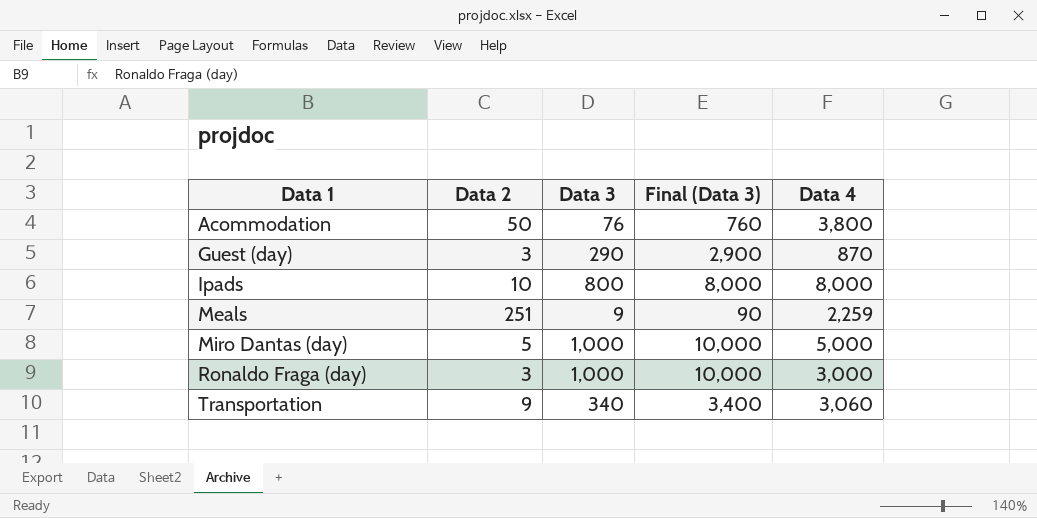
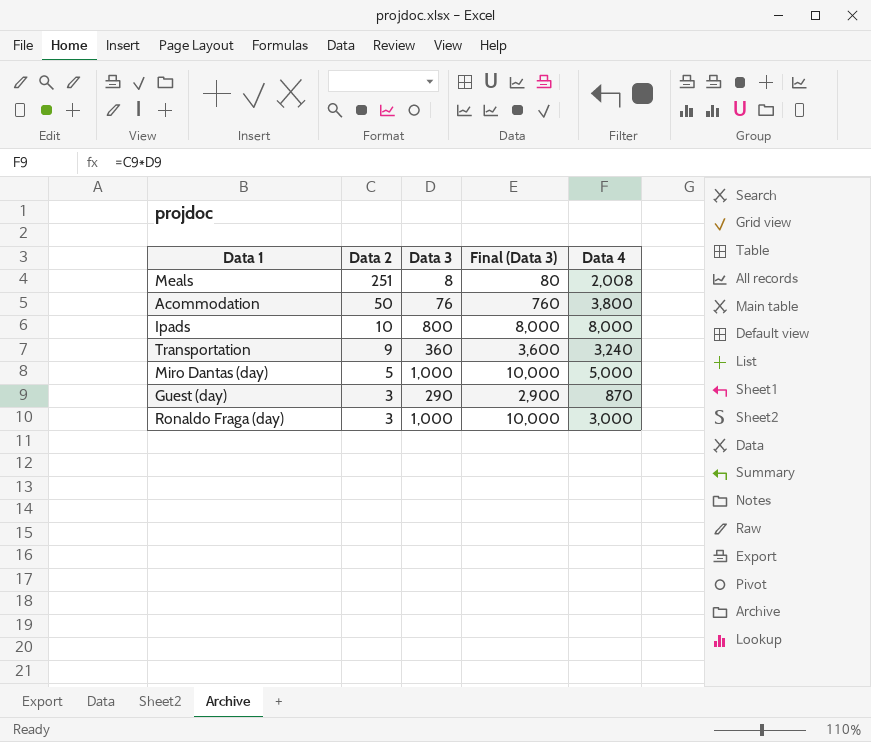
row order: Data 1 ascending -> Data 2 descending
Meals | Data 3: 9 -> 8
Meals | Final (Data 3): 90 -> 80
Meals | Data 4: 2,259 -> 2,008
Transportation | Data 3: 340 -> 360
Transportation | Final (Data 3): 3,400 -> 3,600
Transportation | Data 4: 3,060 -> 3,240

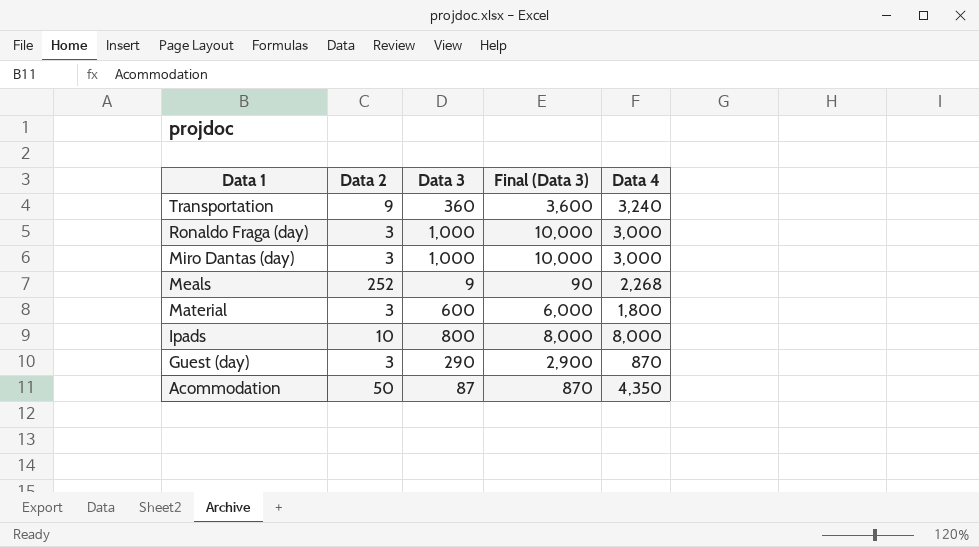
row order: Data 2 descending -> Data 1 descending
Miro Dantas (day) | Data 2: 5 -> 3
Miro Dantas (day) | Data 4: 5,000 -> 3,000
Meals | Data 2: 251 -> 252
Meals | Data 3: 8 -> 9
Meals | Final (Data 3): 80 -> 90
Meals | Data 4: 2,008 -> 2,268
row Material: none -> 3 | 600 | 6,000 | 1,800
Acommodation | Data 3: 76 -> 87
Acommodation | Final (Data 3): 760 -> 870
Acommodation | Data 4: 3,800 -> 4,350

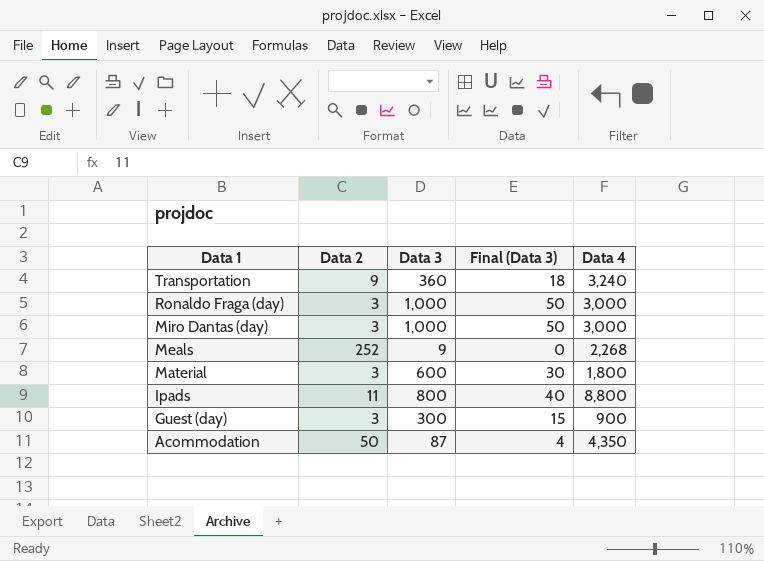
column Final (Data 3) | formula: [Data 3] * 10 -> [Data 3] * 0.05
Ipads | Data 2: 10 -> 11
Ipads | Data 4: 8,000 -> 8,800
Guest (day) | Data 3: 290 -> 300
Guest (day) | Data 4: 870 -> 900

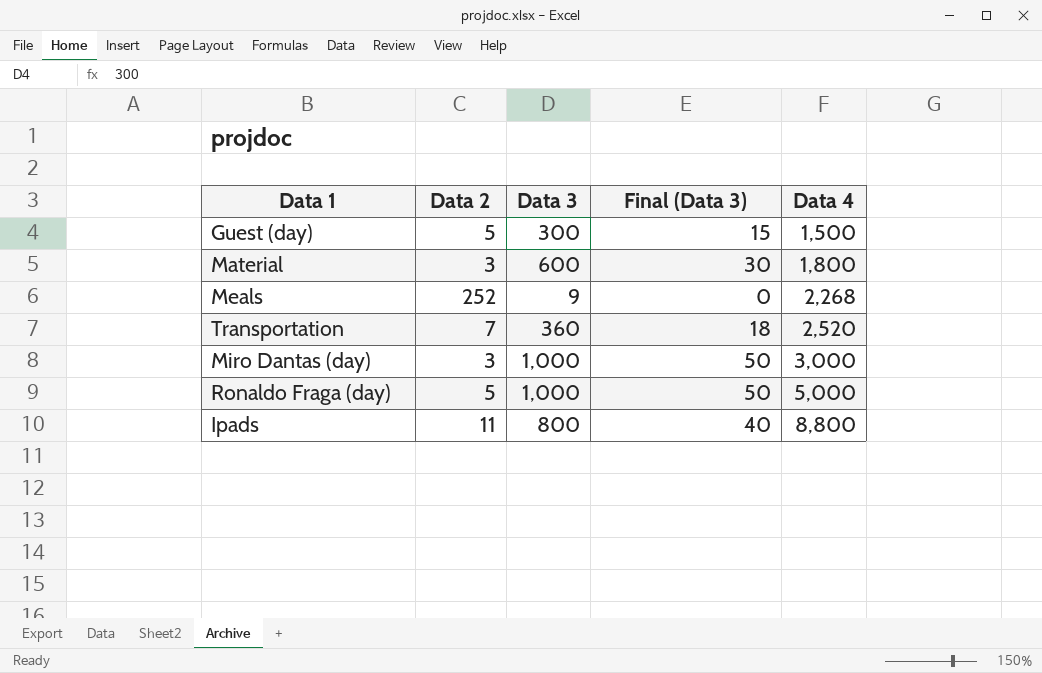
row order: Data 1 descending -> Data 4 ascending
row Acommodation: 50 | 87 | 4 | 4,350 -> none
Guest (day) | Data 2: 3 -> 5
Guest (day) | Data 4: 900 -> 1,500
Transportation | Data 2: 9 -> 7
Transportation | Data 4: 3,240 -> 2,520
Ronaldo Fraga (day) | Data 2: 3 -> 5
Ronaldo Fraga (day) | Data 4: 3,000 -> 5,000

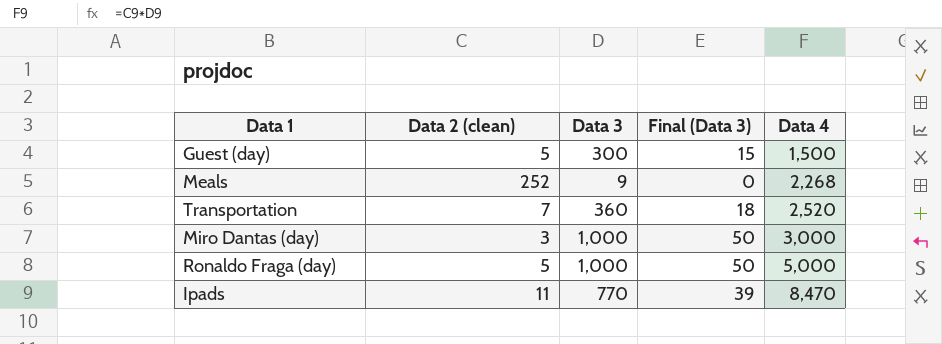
column name: Data 2 -> Data 2 (clean)
row Material: 3 | 600 | 30 | 1,800 -> none
Ipads | Data 3: 800 -> 770
Ipads | Final (Data 3): 40 -> 39
Ipads | Data 4: 8,800 -> 8,470

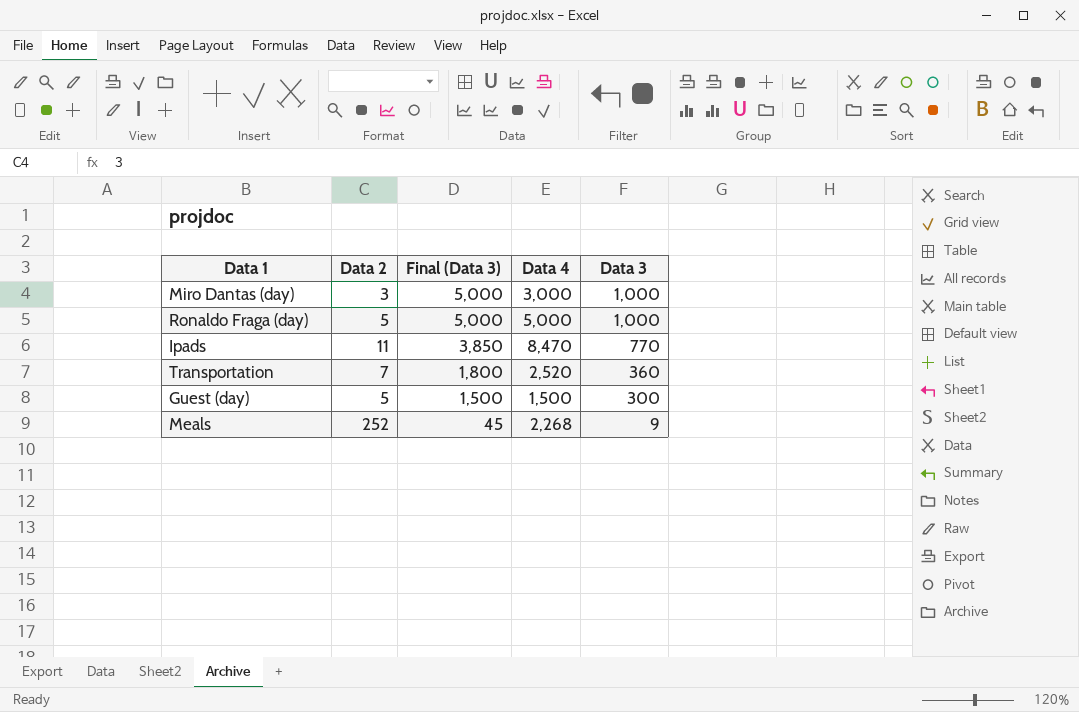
row order: Data 4 ascending -> Final (Data 3) descending
column name: Data 2 (clean) -> Data 2
column Final (Data 3) | formula: [Data 3] * 0.05 -> [Data 3] * 5
column Data 3 | position: 3 -> 5

